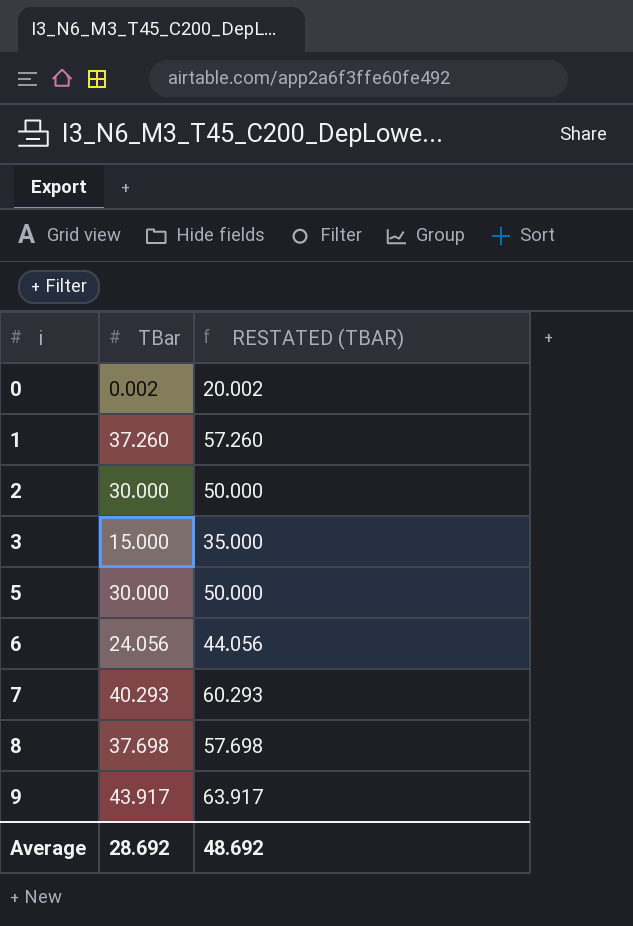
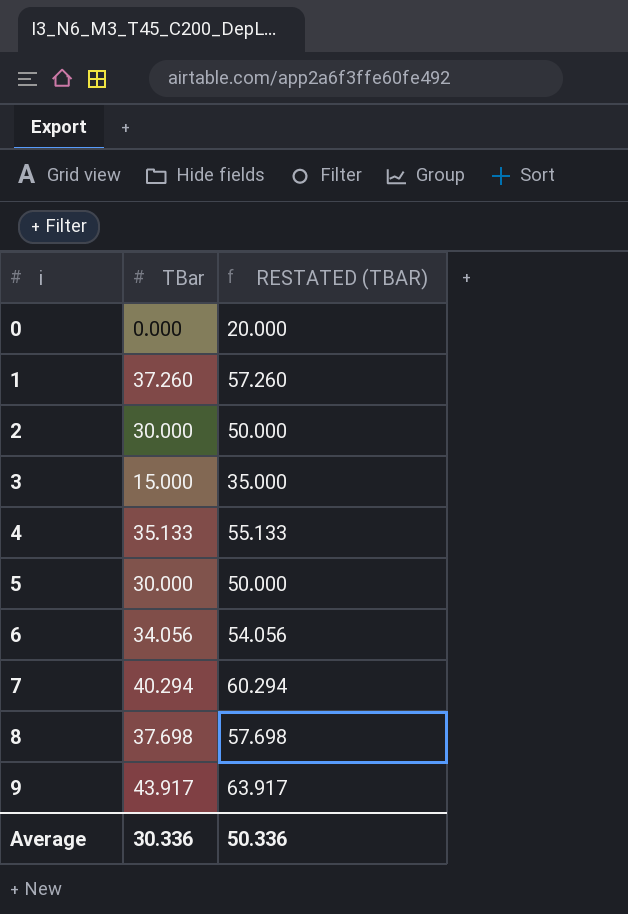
0 | TBar: 0.002 -> 0.000
0 | RESTATED (TBAR): 20.002 -> 20.000
row 4: none -> 35.133 | 55.133
6 | TBar: 24.056 -> 34.056
6 | RESTATED (TBAR): 44.056 -> 54.056
7 | TBar: 40.293 -> 40.294
7 | RESTATED (TBAR): 60.293 -> 60.294
Average | TBar: 28.692 -> 30.336
Average | RESTATED (TBAR): 48.692 -> 50.336

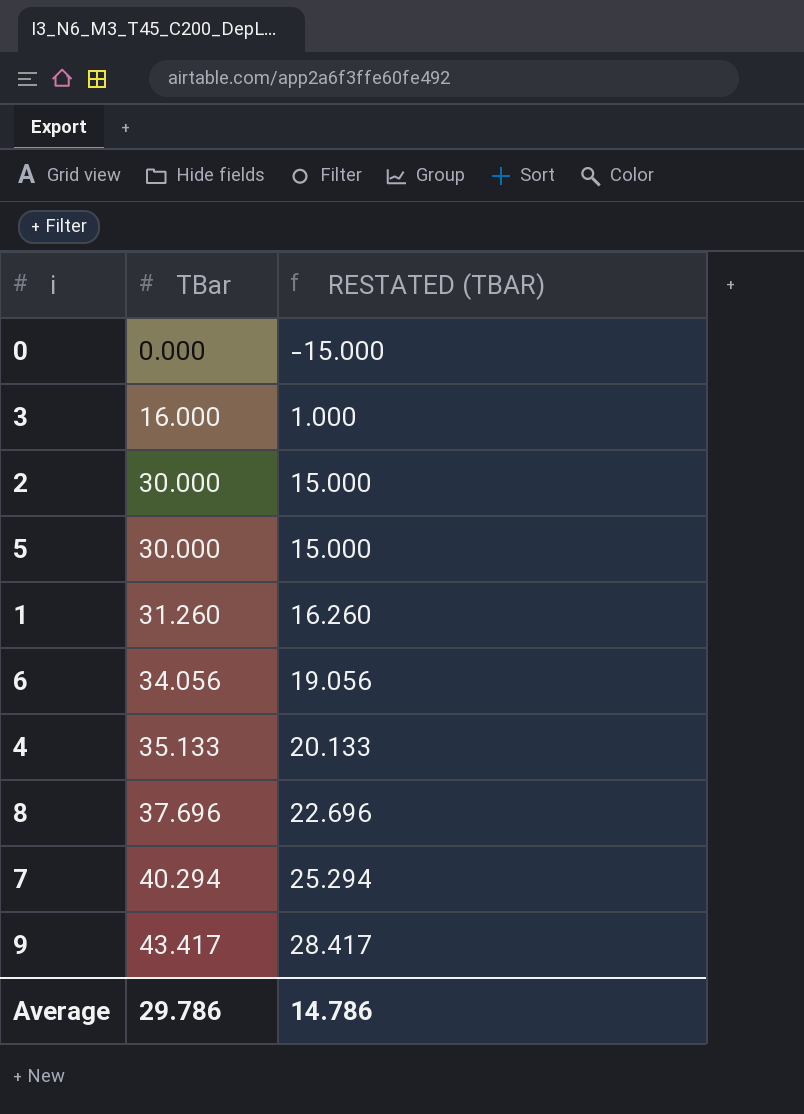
row order: i ascending -> TBar ascending
column RESTATED (TBAR) | formula: [TBar] + 20 -> [TBar] - 15
3 | TBar: 15.000 -> 16.000
1 | TBar: 37.260 -> 31.260
8 | TBar: 37.698 -> 37.696
9 | TBar: 43.917 -> 43.417
Average | TBar: 30.336 -> 29.786
Average | RESTATED (TBAR): 50.336 -> 14.786

